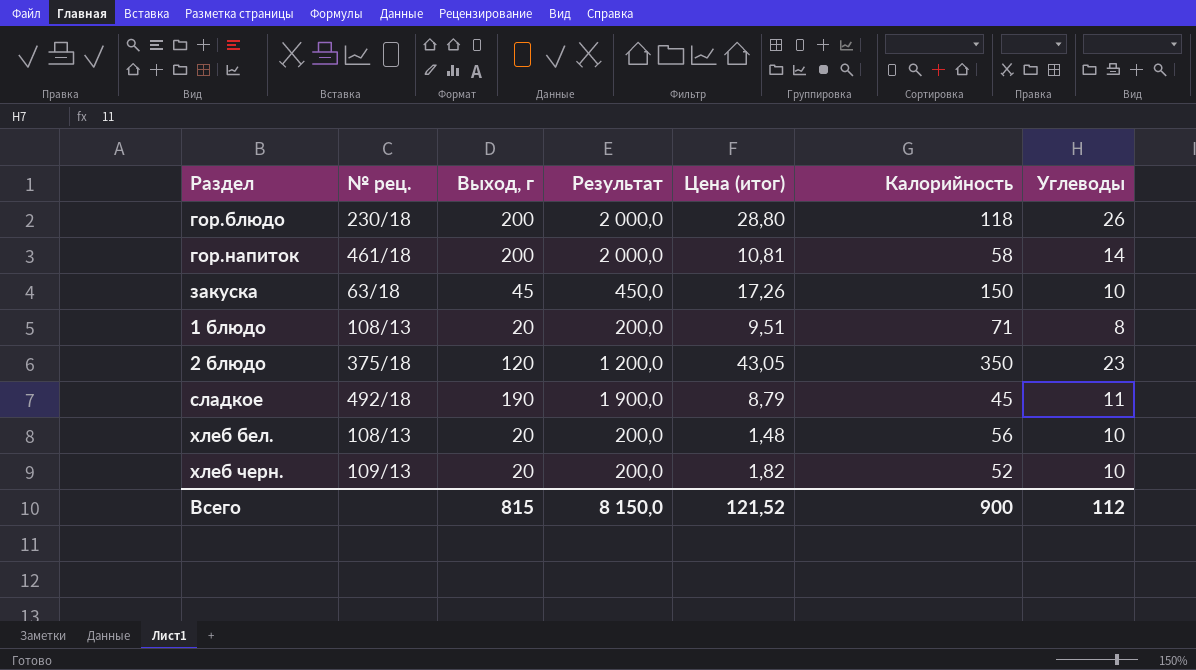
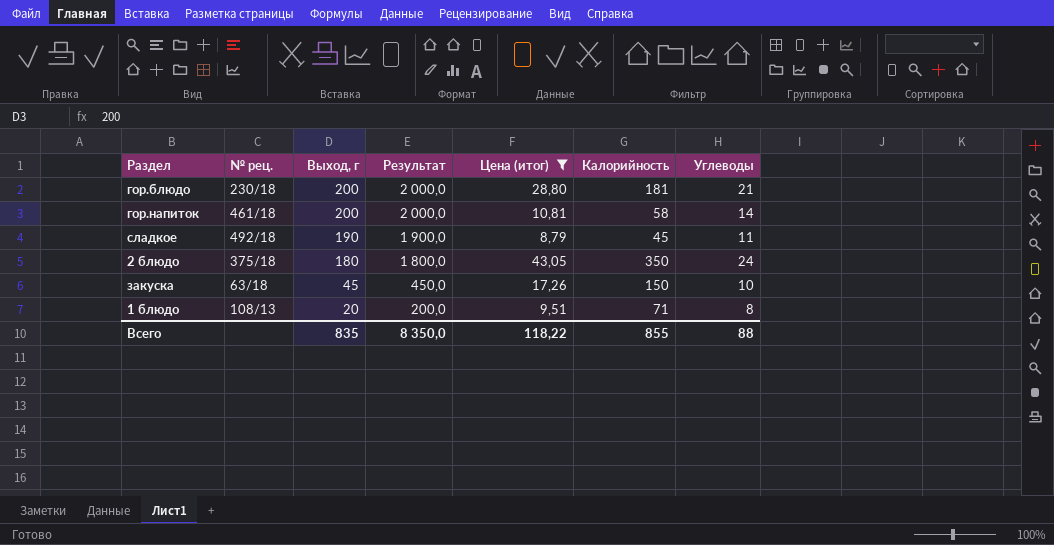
filter: none -> Цена (итог) >= 8,79
row order: none -> Выход, г descending
гор.блюдо | Калорийность: 118 -> 181
гор.блюдо | Углеводы: 26 -> 21
2 блюдо | Выход, г: 120 -> 180
2 блюдо | Результат: 1 200,0 -> 1 800,0
2 блюдо | Углеводы: 23 -> 24
Всего | Выход, г: 815 -> 835
Всего | Результат: 8 150,0 -> 8 350,0
Всего | Цена (итог): 121,52 -> 118,22
Всего | Калорийность: 900 -> 855
Всего | Углеводы: 112 -> 88

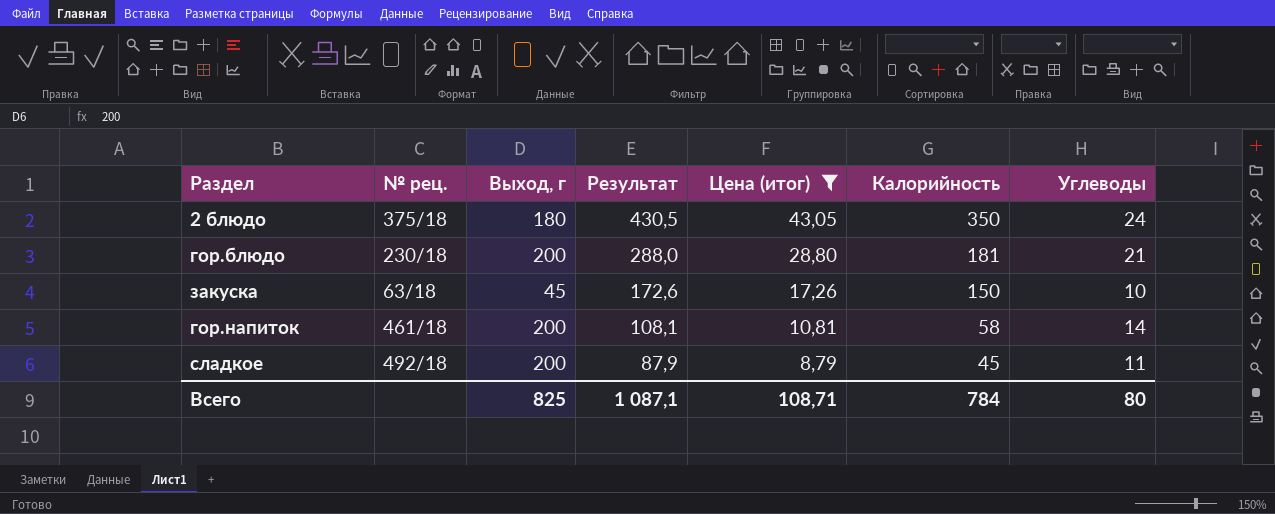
row order: Выход, г descending -> Результат descending
column Результат | formula: [Выход, г] * 10 -> [Цена (итог)] * 10
row 1 блюдо: 108/13 | 20 | 200,0 | 9,51 | 71 | 8 -> none
сладкое | Выход, г: 190 -> 200
Всего | Выход, г: 835 -> 825
Всего | Результат: 8 350,0 -> 1 087,1
Всего | Цена (итог): 118,22 -> 108,71
Всего | Калорийность: 855 -> 784
Всего | Углеводы: 88 -> 80

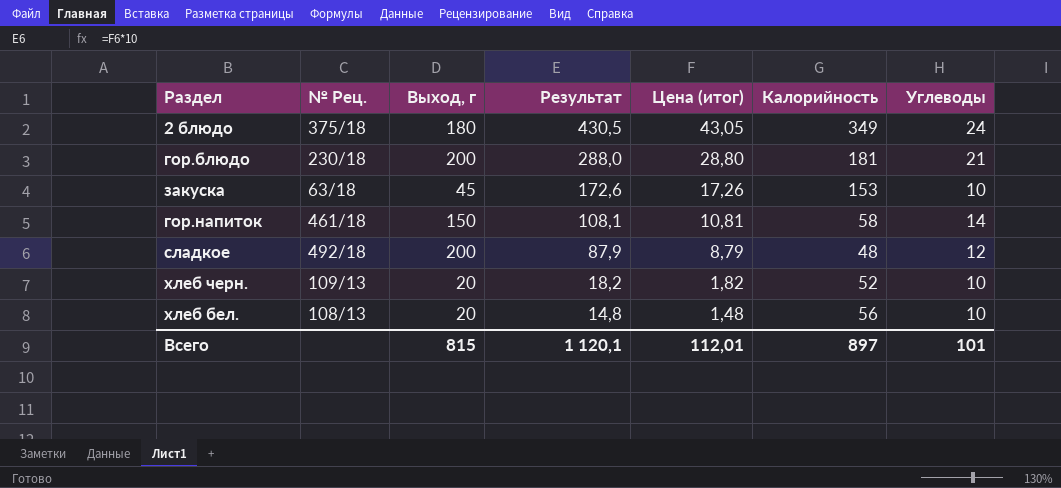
filter: Цена (итог) >= 8,79 -> none
column name: № рец. -> № Рец.
2 блюдо | Калорийность: 350 -> 349
закуска | Калорийность: 150 -> 153
гор.напиток | Выход, г: 200 -> 150
сладкое | Калорийность: 45 -> 48
сладкое | Углеводы: 11 -> 12
Всего | Выход, г: 825 -> 815
Всего | Результат: 1 087,1 -> 1 120,1
Всего | Цена (итог): 108,71 -> 112,01
Всего | Калорийность: 784 -> 897
Всего | Углеводы: 80 -> 101

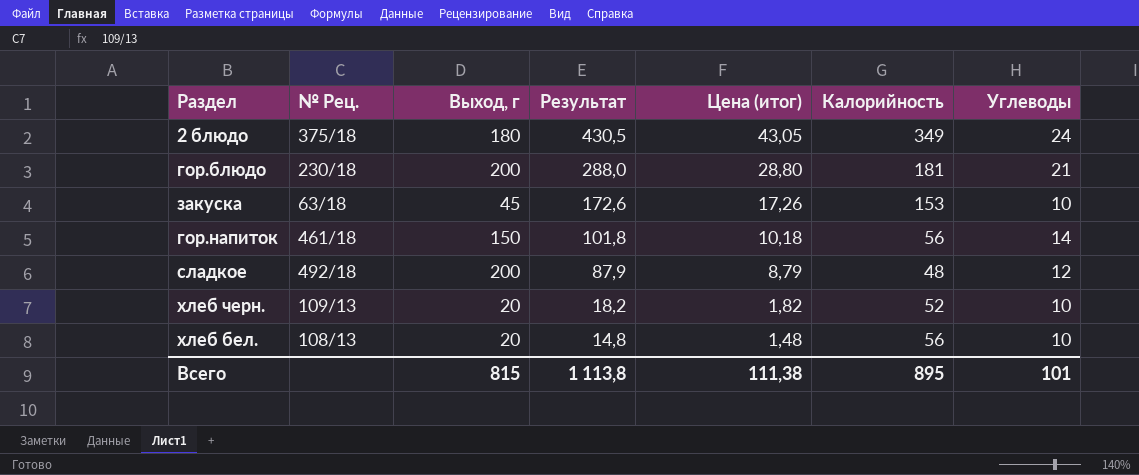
гор.напиток | Результат: 108,1 -> 101,8
гор.напиток | Цена (итог): 10,81 -> 10,18
гор.напиток | Калорийность: 58 -> 56
Всего | Результат: 1 120,1 -> 1 113,8
Всего | Цена (итог): 112,01 -> 111,38
Всего | Калорийность: 897 -> 895

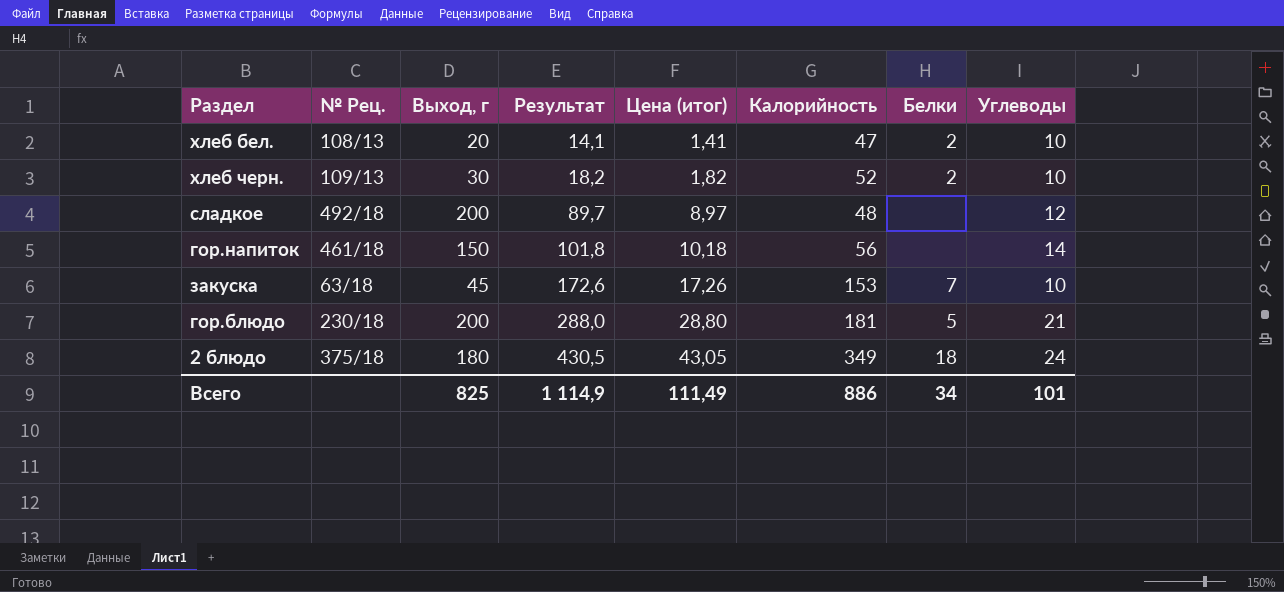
row order: Результат descending -> Результат ascending
column Белки | position: none -> 7
хлеб бел. | Результат: 14,8 -> 14,1
хлеб бел. | Цена (итог): 1,48 -> 1,41
хлеб бел. | Калорийность: 56 -> 47
хлеб черн. | Выход, г: 20 -> 30
сладкое | Результат: 87,9 -> 89,7
сладкое | Цена (итог): 8,79 -> 8,97
Всего | Выход, г: 815 -> 825
Всего | Результат: 1 113,8 -> 1 114,9
Всего | Цена (итог): 111,38 -> 111,49
Всего | Калорийность: 895 -> 886

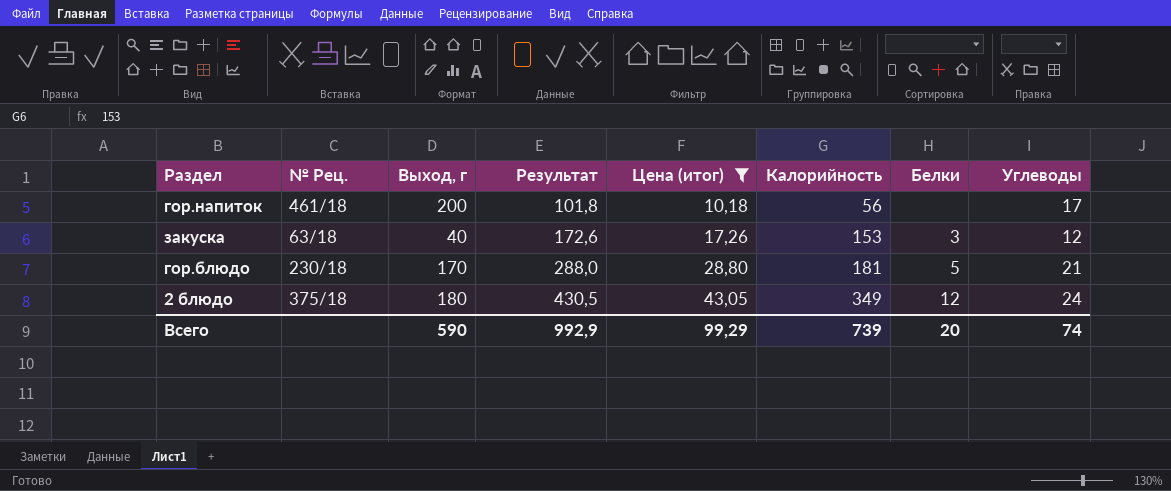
filter: none -> Цена (итог) >= 10,18
гор.напиток | Выход, г: 150 -> 200
гор.напиток | Углеводы: 14 -> 17
закуска | Выход, г: 45 -> 40
закуска | Белки: 7 -> 3
закуска | Углеводы: 10 -> 12
гор.блюдо | Выход, г: 200 -> 170
2 блюдо | Белки: 18 -> 12
Всего | Выход, г: 825 -> 590
Всего | Результат: 1 114,9 -> 992,9
Всего | Цена (итог): 111,49 -> 99,29
Всего | Калорийность: 886 -> 739
Всего | Белки: 34 -> 20
Всего | Углеводы: 101 -> 74

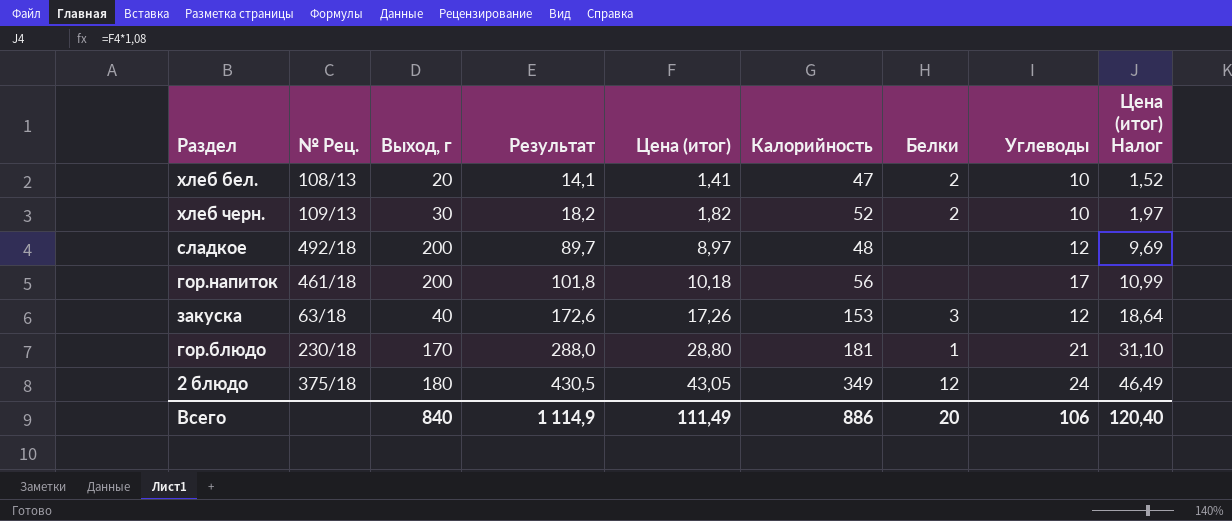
filter: Цена (итог) >= 10,18 -> none
column Цена (итог) Налог | formula: none -> [Цена (итог)] * 1,08
гор.блюдо | Белки: 5 -> 1
Всего | Выход, г: 590 -> 840
Всего | Результат: 992,9 -> 1 114,9
Всего | Цена (итог): 99,29 -> 111,49
Всего | Калорийность: 739 -> 886
Всего | Углеводы: 74 -> 106

